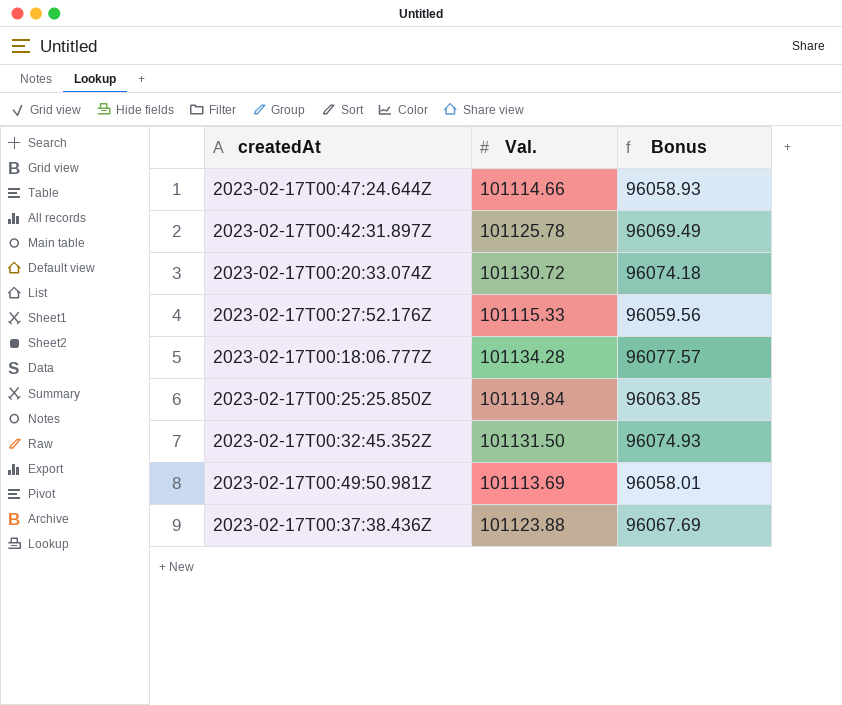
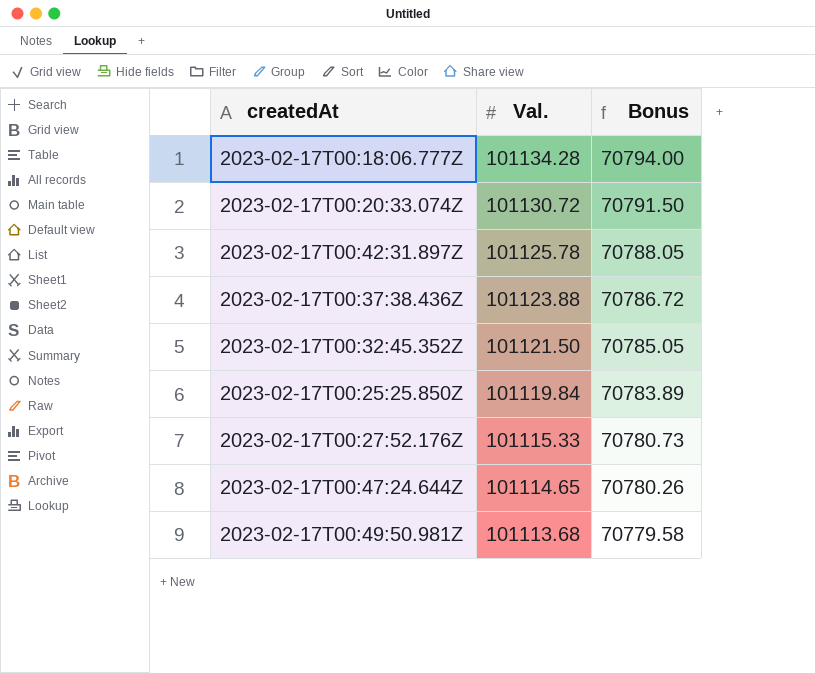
row order: none -> Val. descending
column Bonus | formula: [Val.] * 0.95 -> [Val.] * 0.7
2023-02-17T00:32:45.352Z | Val.: 101131.50 -> 101121.50
2023-02-17T00:47:24.644Z | Val.: 101114.66 -> 101114.65
2023-02-17T00:49:50.981Z | Val.: 101113.69 -> 101113.68

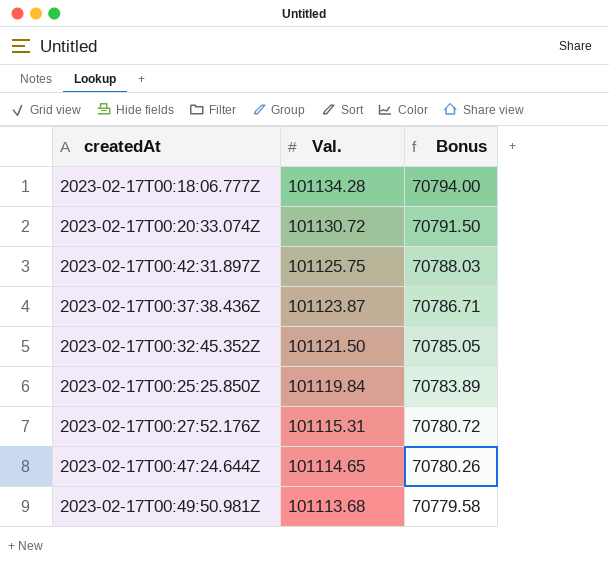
2023-02-17T00:42:31.897Z | Val.: 101125.78 -> 101125.75
2023-02-17T00:42:31.897Z | Bonus: 70788.05 -> 70788.03
2023-02-17T00:37:38.436Z | Val.: 101123.88 -> 101123.87
2023-02-17T00:37:38.436Z | Bonus: 70786.72 -> 70786.71
2023-02-17T00:27:52.176Z | Val.: 101115.33 -> 101115.31
2023-02-17T00:27:52.176Z | Bonus: 70780.73 -> 70780.72

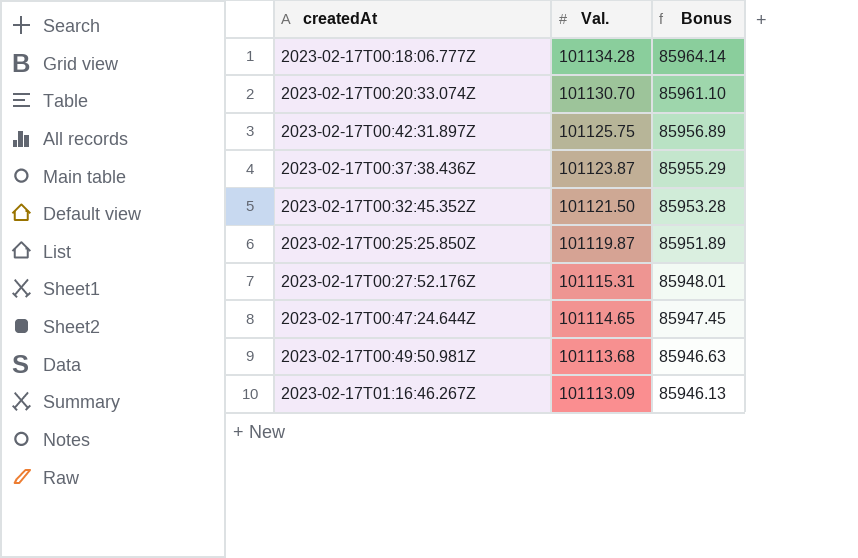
column Bonus | formula: [Val.] * 0.7 -> [Val.] * 0.85
2023-02-17T00:20:33.074Z | Val.: 101130.72 -> 101130.70
2023-02-17T00:25:25.850Z | Val.: 101119.84 -> 101119.87
row 2023-02-17T01:16:46.267Z: none -> 101113.09 | 85946.13

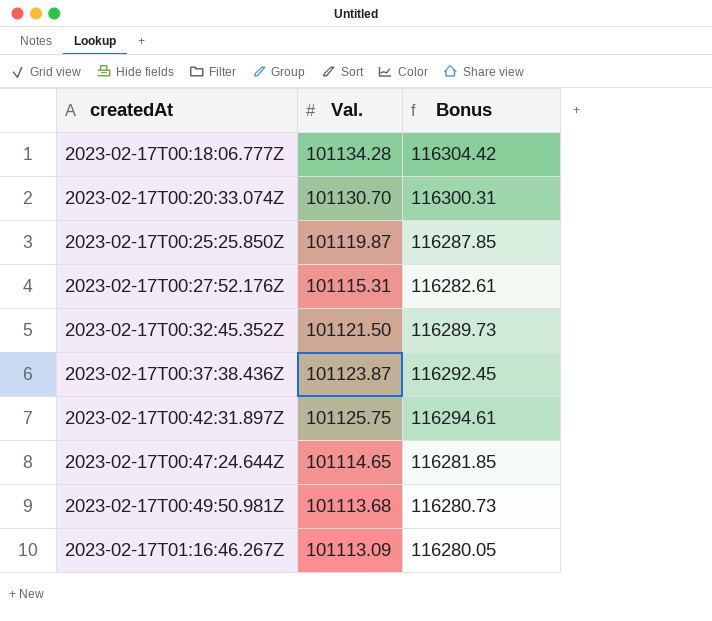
row order: Val. descending -> createdAt ascending
column Bonus | formula: [Val.] * 0.85 -> [Val.] * 1.15

